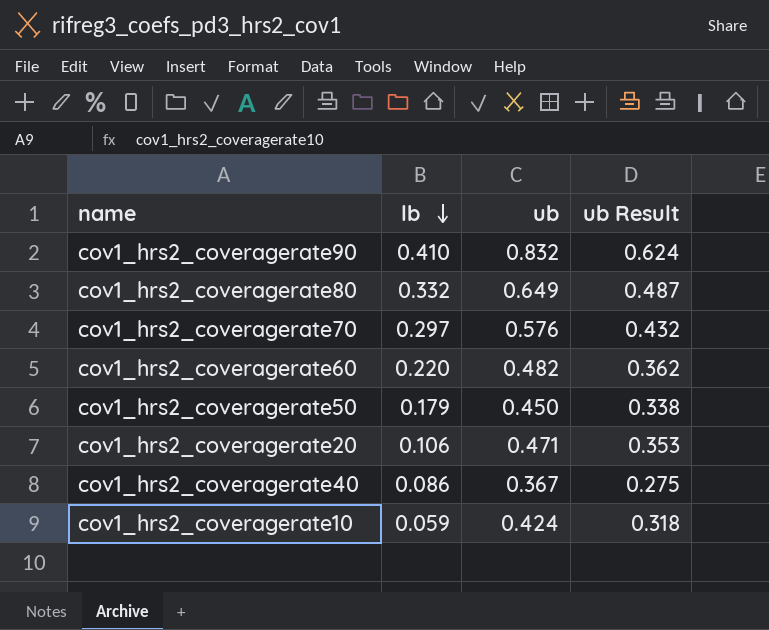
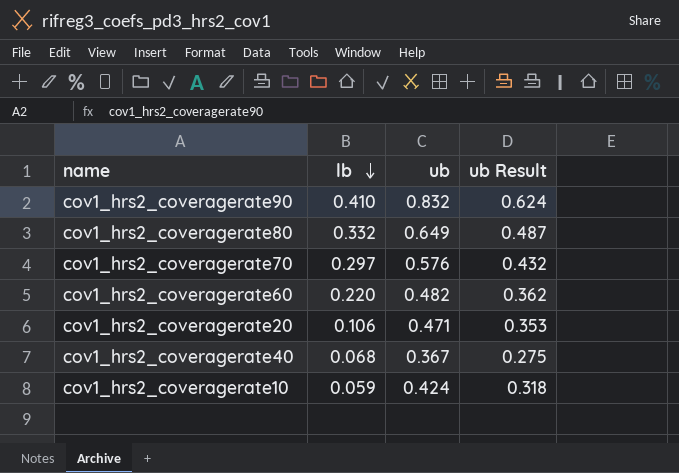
row cov1_hrs2_coveragerate50: 0.179 | 0.450 | 0.338 -> none
cov1_hrs2_coveragerate40 | lb: 0.086 -> 0.068

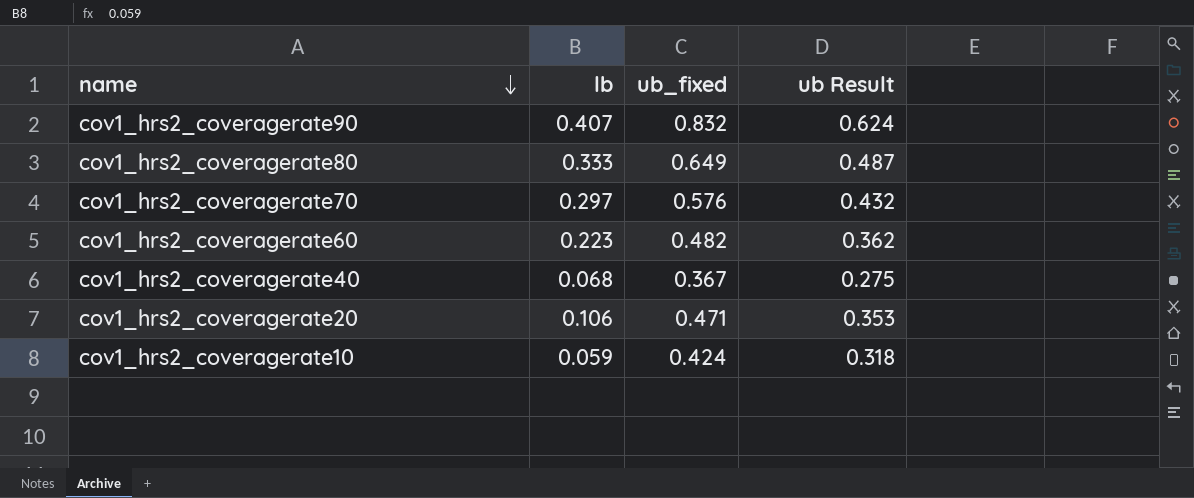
row order: lb descending -> name descending
column name: ub -> ub_fixed
cov1_hrs2_coveragerate90 | lb: 0.410 -> 0.407
cov1_hrs2_coveragerate80 | lb: 0.332 -> 0.333
cov1_hrs2_coveragerate60 | lb: 0.220 -> 0.223

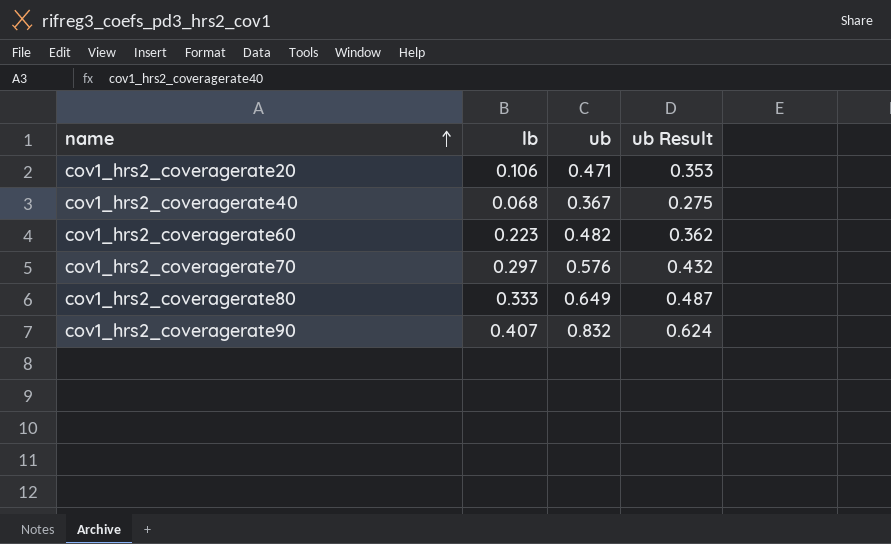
row order: name descending -> name ascending
column name: ub_fixed -> ub
row cov1_hrs2_coveragerate10: 0.059 | 0.424 | 0.318 -> none

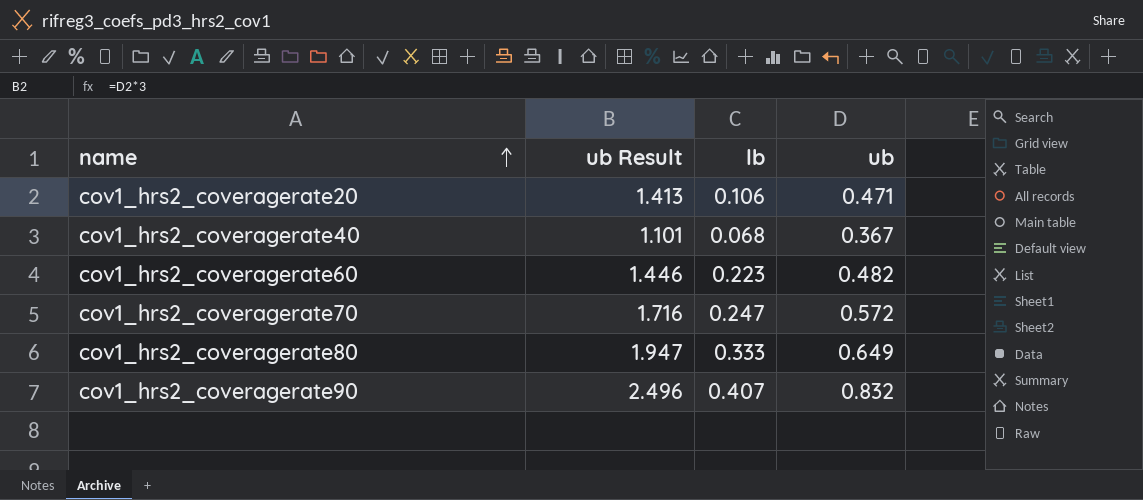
column ub Result | formula: [ub] * 0.75 -> [ub] * 3
column ub Result | position: 4 -> 2
cov1_hrs2_coveragerate70 | lb: 0.297 -> 0.247
cov1_hrs2_coveragerate70 | ub: 0.576 -> 0.572

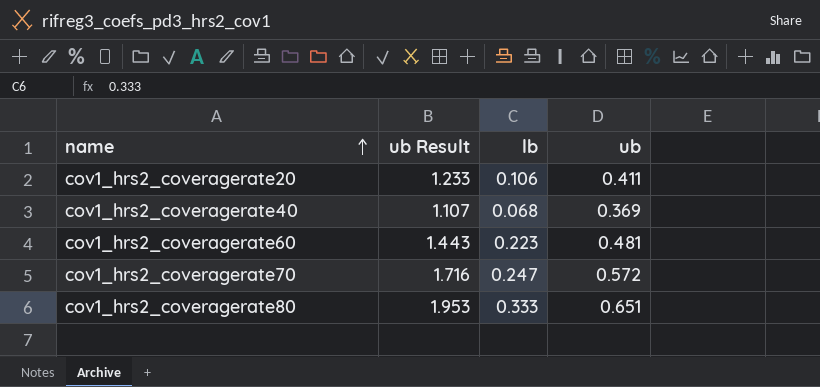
row cov1_hrs2_coveragerate90: 2.496 | 0.407 | 0.832 -> none
cov1_hrs2_coveragerate20 | ub Result: 1.413 -> 1.233
cov1_hrs2_coveragerate20 | ub: 0.471 -> 0.411
cov1_hrs2_coveragerate40 | ub Result: 1.101 -> 1.107
cov1_hrs2_coveragerate40 | ub: 0.367 -> 0.369
cov1_hrs2_coveragerate60 | ub Result: 1.446 -> 1.443
cov1_hrs2_coveragerate60 | ub: 0.482 -> 0.481
cov1_hrs2_coveragerate80 | ub Result: 1.947 -> 1.953
cov1_hrs2_coveragerate80 | ub: 0.649 -> 0.651

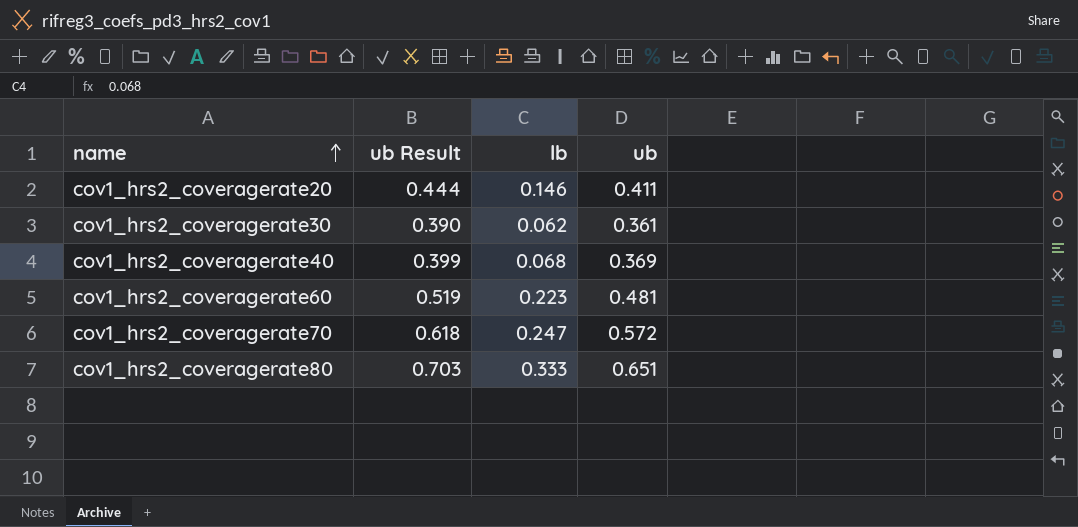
column ub Result | formula: [ub] * 3 -> [ub] * 1.08
cov1_hrs2_coveragerate20 | lb: 0.106 -> 0.146
row cov1_hrs2_coveragerate30: none -> 0.390 | 0.062 | 0.361

